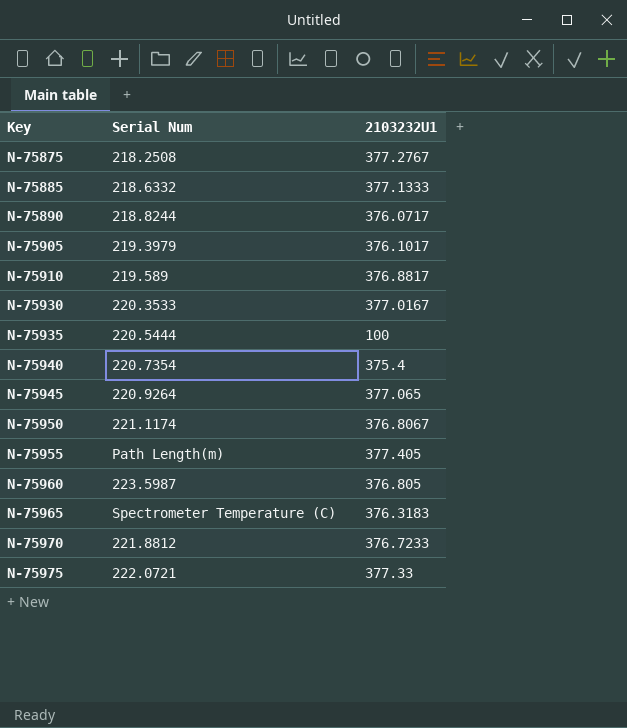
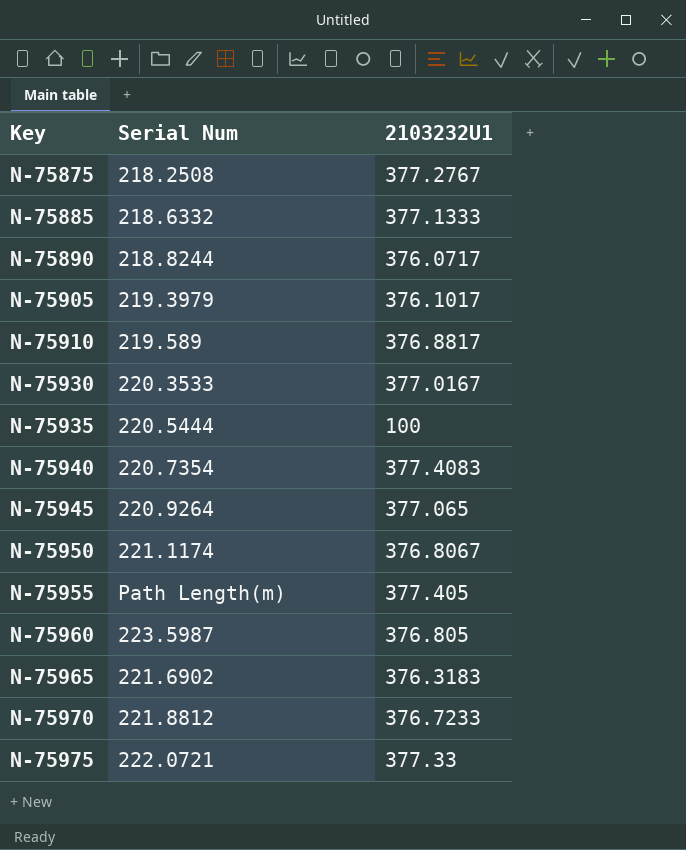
N-75940 | 2103232U1: 375.4 -> 377.4083
N-75965 | Serial Num: Spectrometer Temperature (C) -> 221.6902

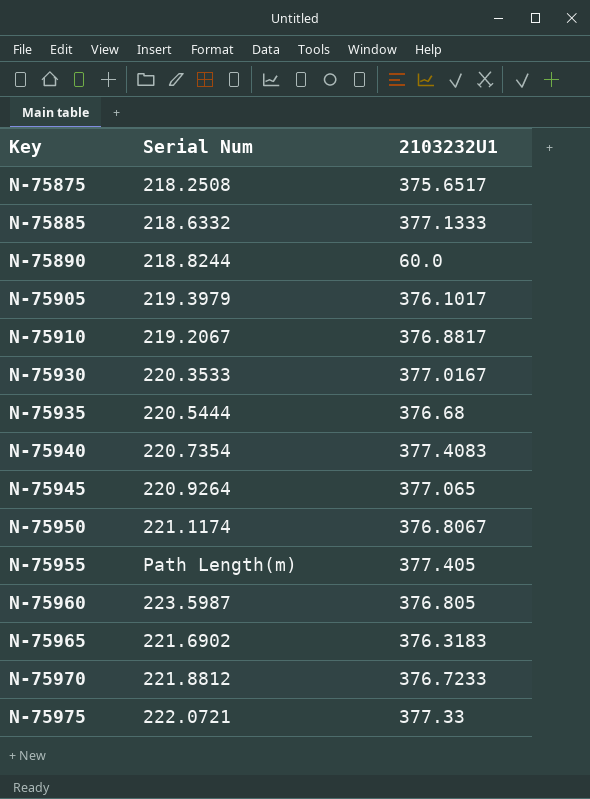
N-75875 | 2103232U1: 377.2767 -> 375.6517
N-75890 | 2103232U1: 376.0717 -> 60.0
N-75910 | Serial Num: 219.589 -> 219.2067
N-75935 | 2103232U1: 100 -> 376.68

